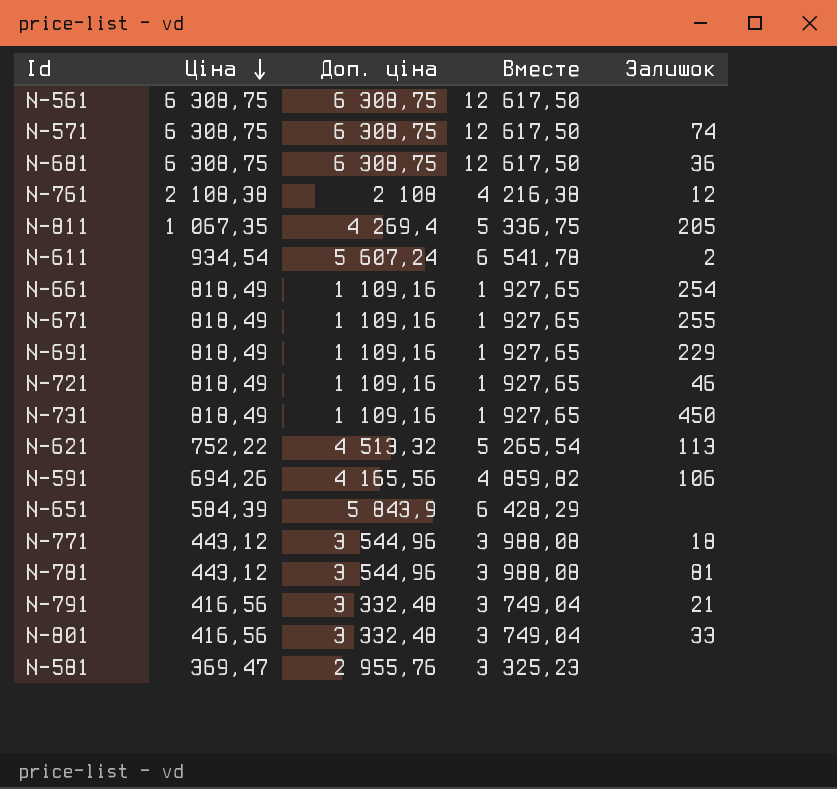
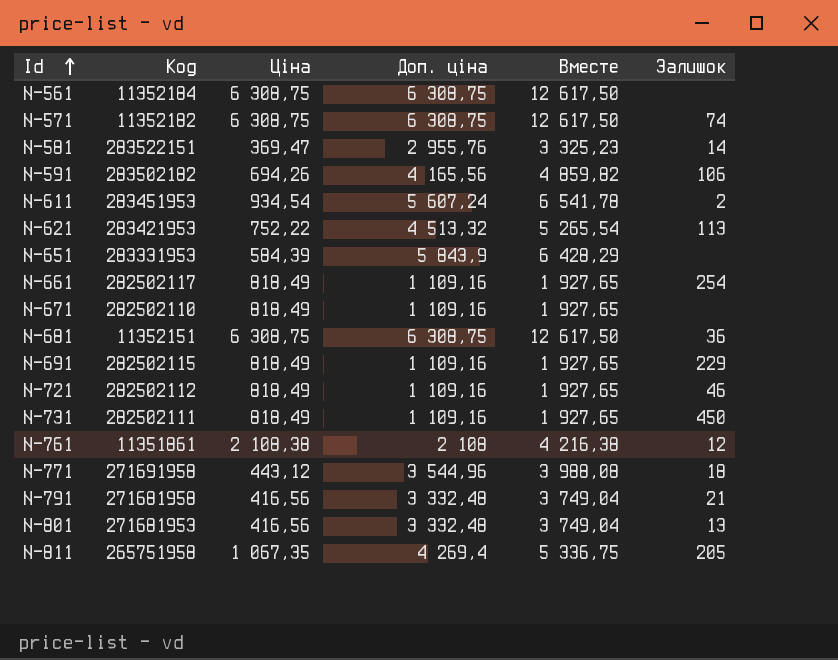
row order: Ціна descending -> Id ascending
column Код | position: none -> 2
row N-781: 443,12 | 3 544,96 | 3 988,08 | 81 -> none
N-581 | Залишок: none -> 14
N-671 | Залишок: 255 -> none
N-801 | Залишок: 33 -> 13

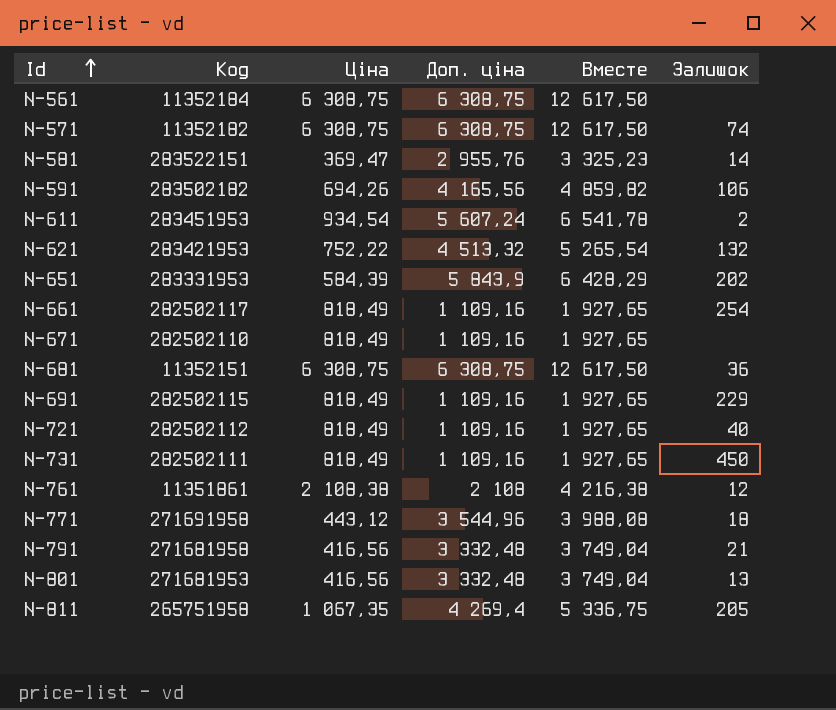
N-621 | Залишок: 113 -> 132
N-651 | Залишок: none -> 202
N-721 | Залишок: 46 -> 40

